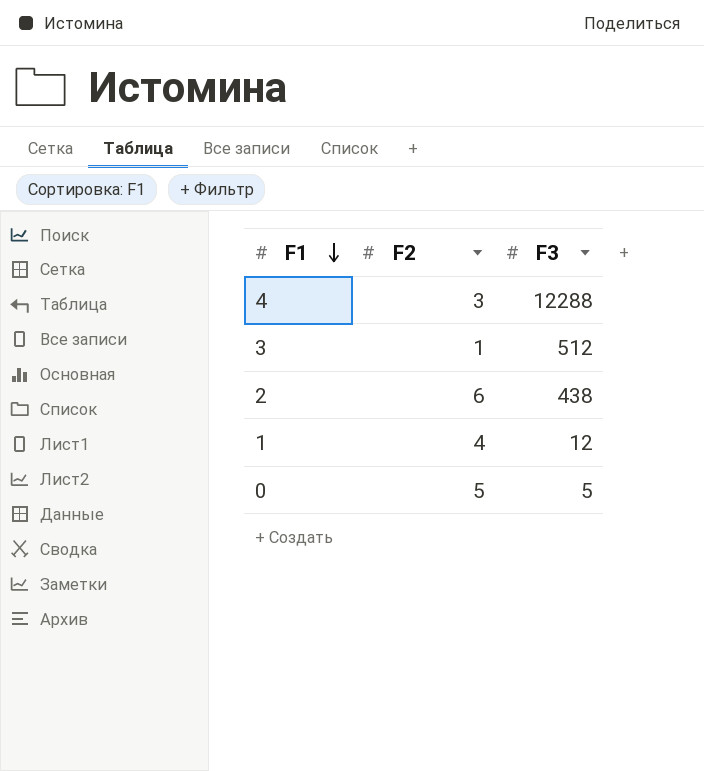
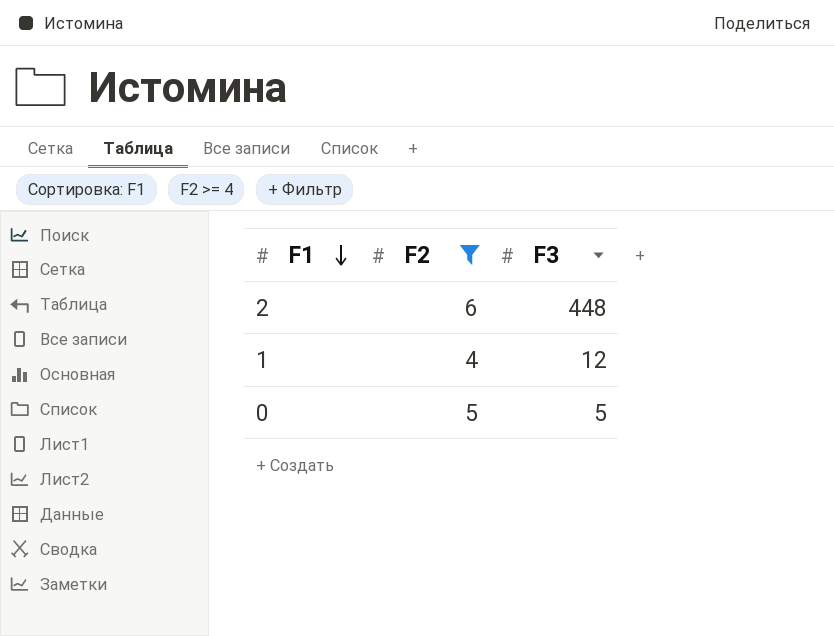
filter: none -> F2 >= 4
2 | F3: 438 -> 448

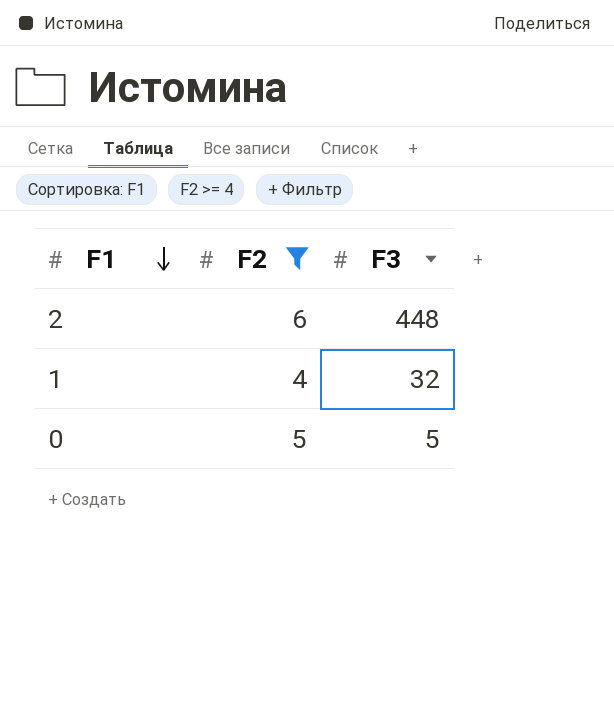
1 | F3: 12 -> 32

